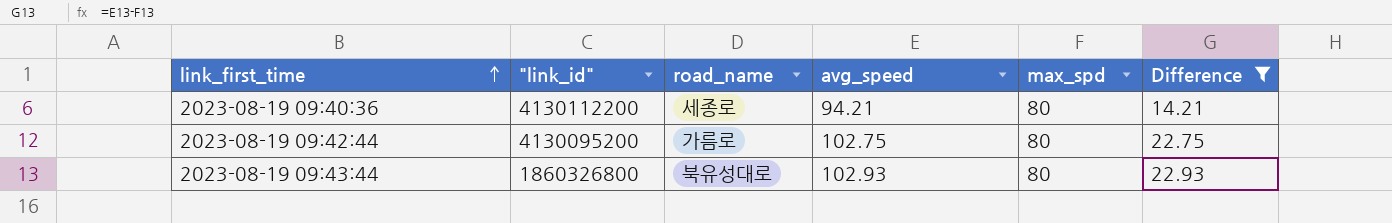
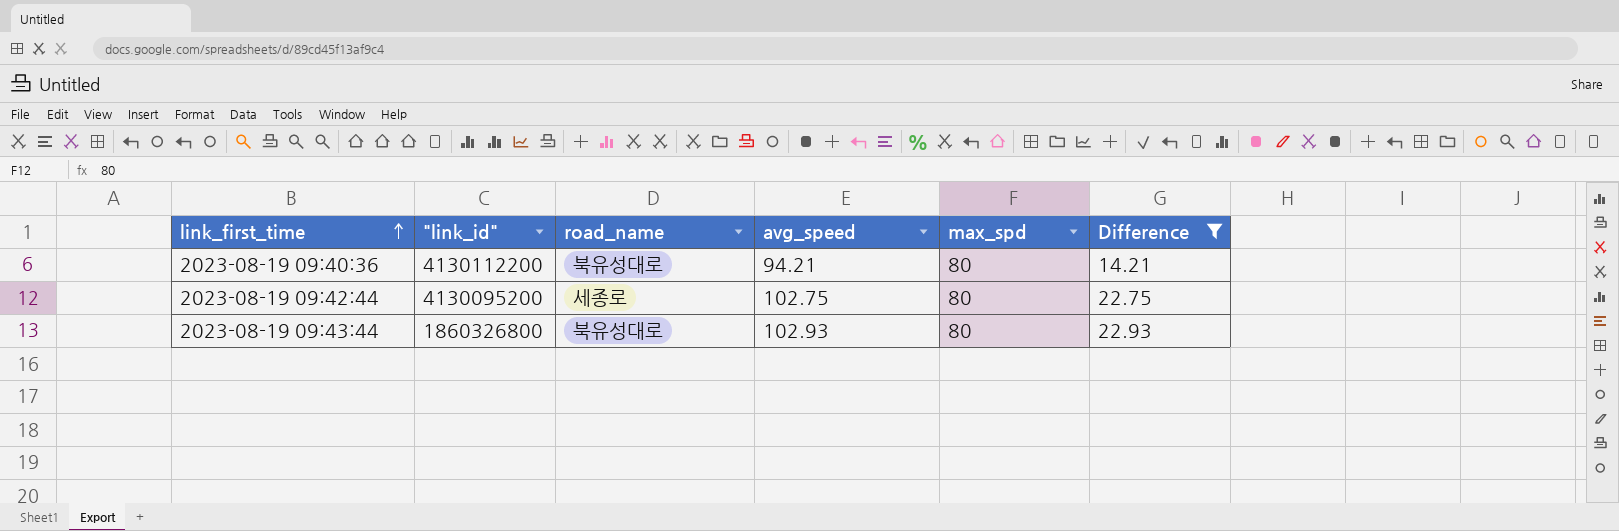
2023-08-19 09:40:36 | road_name: 세종로 -> 북유성대로
2023-08-19 09:42:44 | road_name: 가름로 -> 세종로

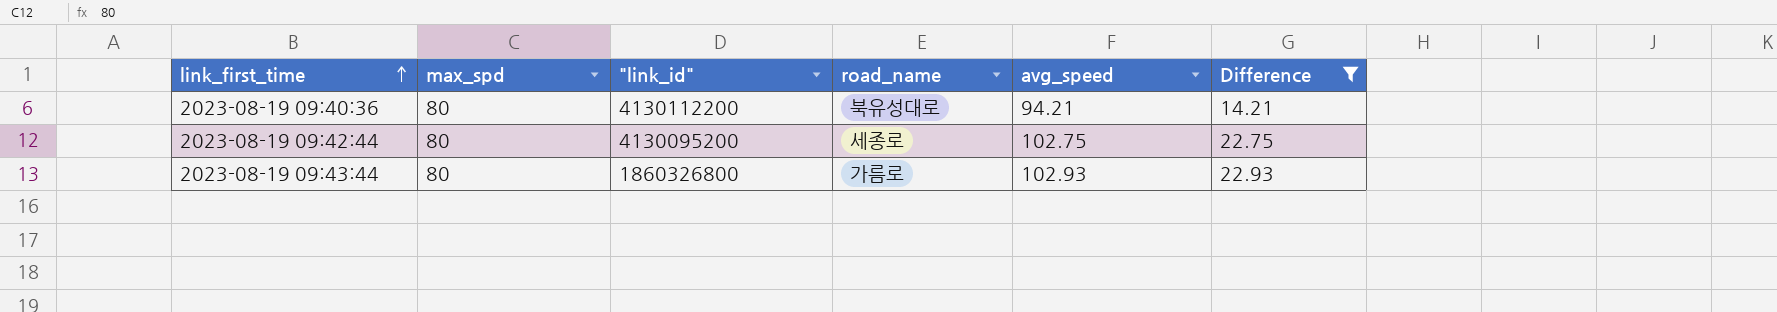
column max_spd | position: 5 -> 2
2023-08-19 09:43:44 | road_name: 북유성대로 -> 가름로

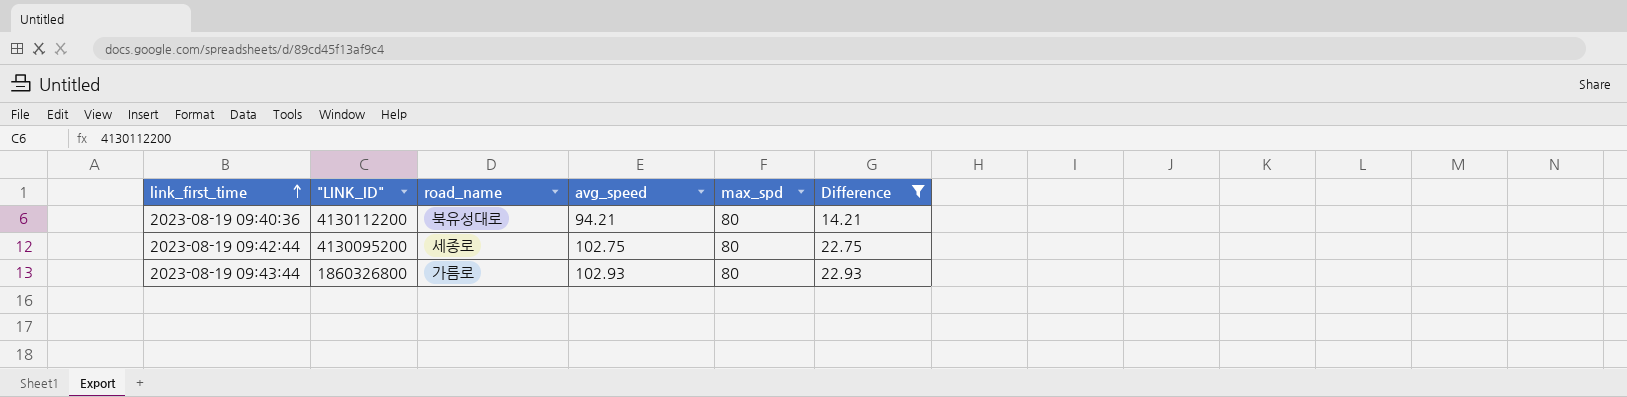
column name: "link_id" -> "LINK_ID"
column max_spd | position: 2 -> 5

